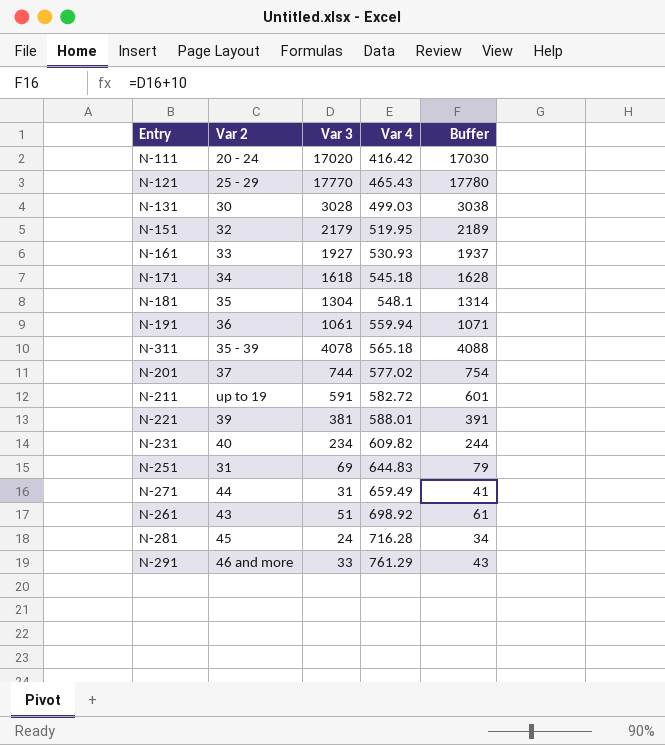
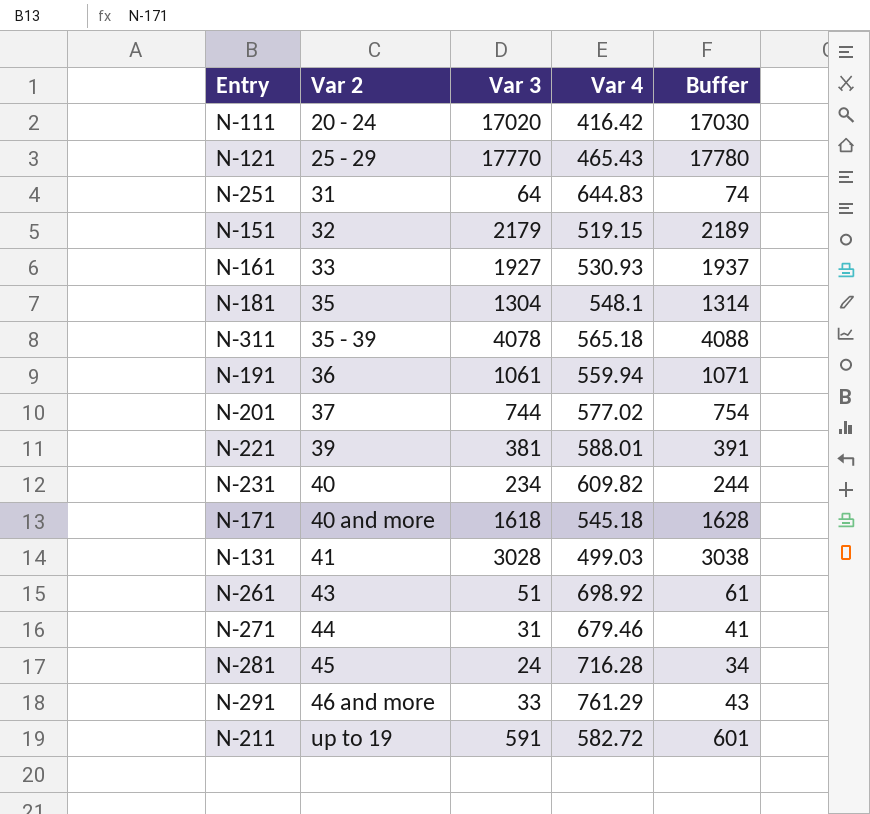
row order: Var 4 ascending -> Var 2 ascending
N-251 | Var 3: 69 -> 64
N-251 | Buffer: 79 -> 74
N-151 | Var 4: 519.95 -> 519.15
N-171 | Var 2: 34 -> 40 and more
N-131 | Var 2: 30 -> 41
N-271 | Var 4: 659.49 -> 679.46

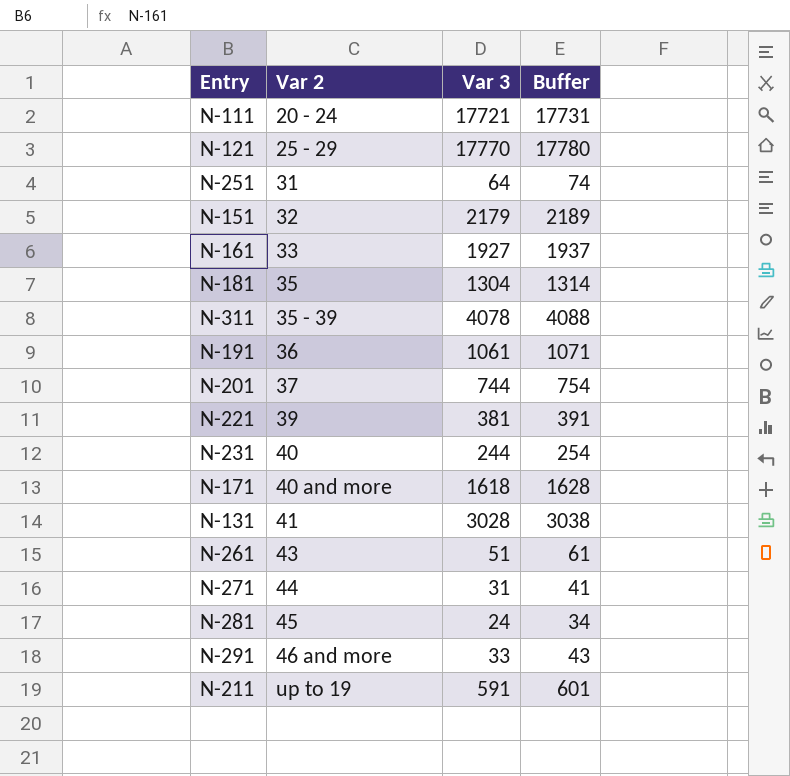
column Var 4 | position: 4 -> none
N-111 | Var 3: 17020 -> 17721
N-111 | Buffer: 17030 -> 17731
N-231 | Var 3: 234 -> 244
N-231 | Buffer: 244 -> 254

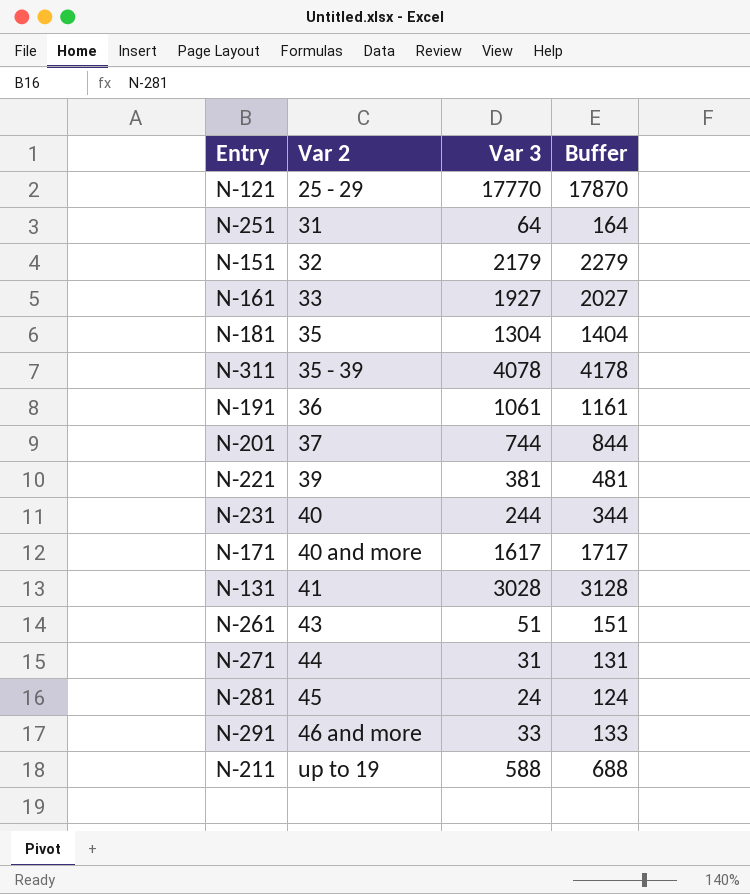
column Buffer | formula: [Var 3] + 10 -> [Var 3] + 100
row N-111: 20 - 24 | 17721 | 17731 -> none
N-171 | Var 3: 1618 -> 1617
N-211 | Var 3: 591 -> 588

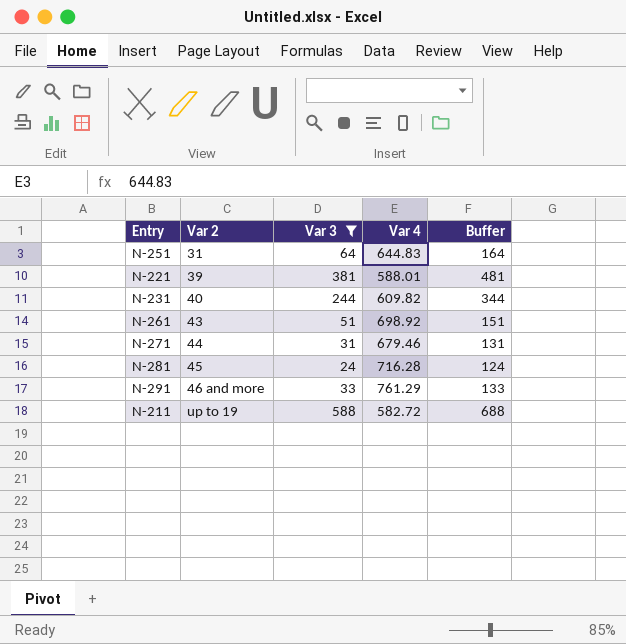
filter: none -> Var 3 <= 588
column Var 4 | position: none -> 4

